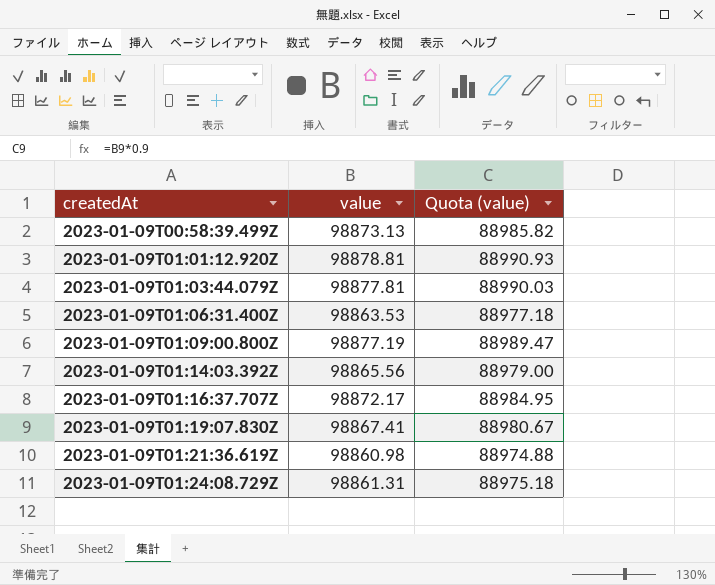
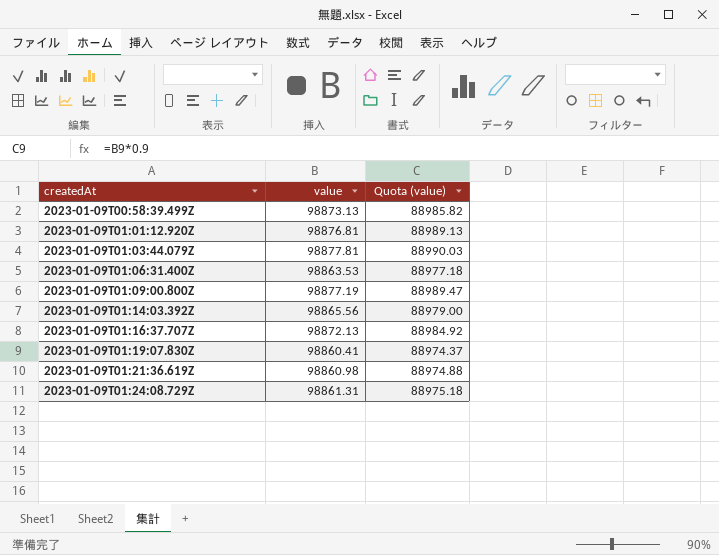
2023-01-09T01:01:12.920Z | value: 98878.81 -> 98876.81
2023-01-09T01:01:12.920Z | Quota (value): 88990.93 -> 88989.13
2023-01-09T01:16:37.707Z | value: 98872.17 -> 98872.13
2023-01-09T01:16:37.707Z | Quota (value): 88984.95 -> 88984.92
2023-01-09T01:19:07.830Z | value: 98867.41 -> 98860.41
2023-01-09T01:19:07.830Z | Quota (value): 88980.67 -> 88974.37

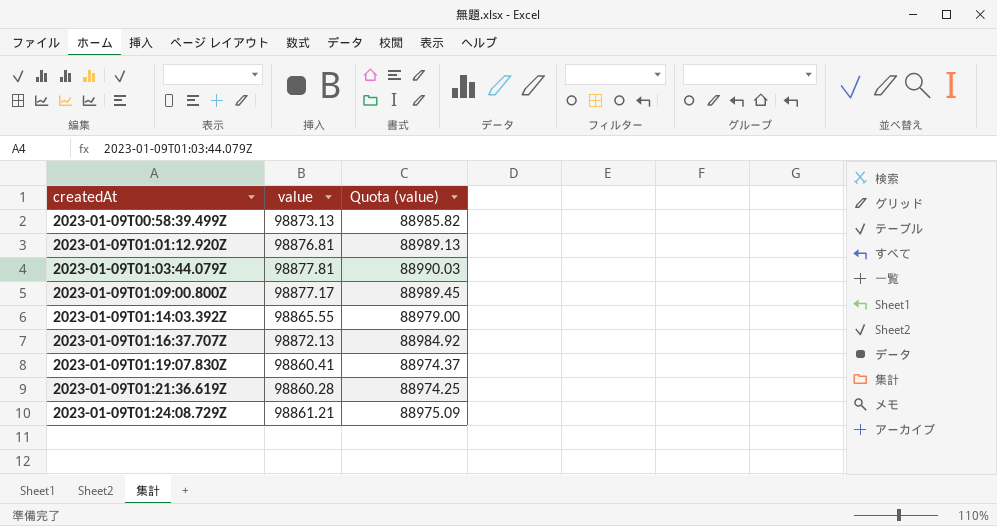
row 2023-01-09T01:06:31.400Z: 98863.53 | 88977.18 -> none
2023-01-09T01:09:00.800Z | value: 98877.19 -> 98877.17
2023-01-09T01:09:00.800Z | Quota (value): 88989.47 -> 88989.45
2023-01-09T01:14:03.392Z | value: 98865.56 -> 98865.55
2023-01-09T01:21:36.619Z | value: 98860.98 -> 98860.28
2023-01-09T01:21:36.619Z | Quota (value): 88974.88 -> 88974.25
2023-01-09T01:24:08.729Z | value: 98861.31 -> 98861.21
2023-01-09T01:24:08.729Z | Quota (value): 88975.18 -> 88975.09

